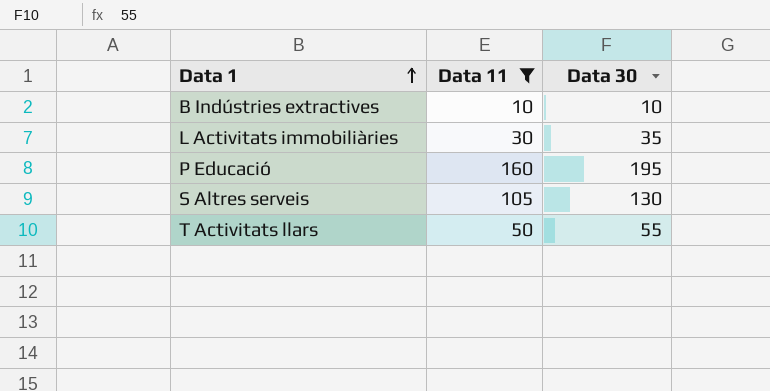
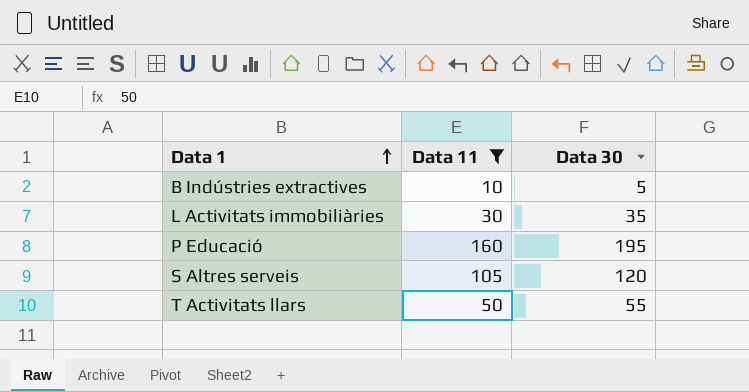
B Indústries extractives | Data 30: 10 -> 5
S Altres serveis | Data 30: 130 -> 120

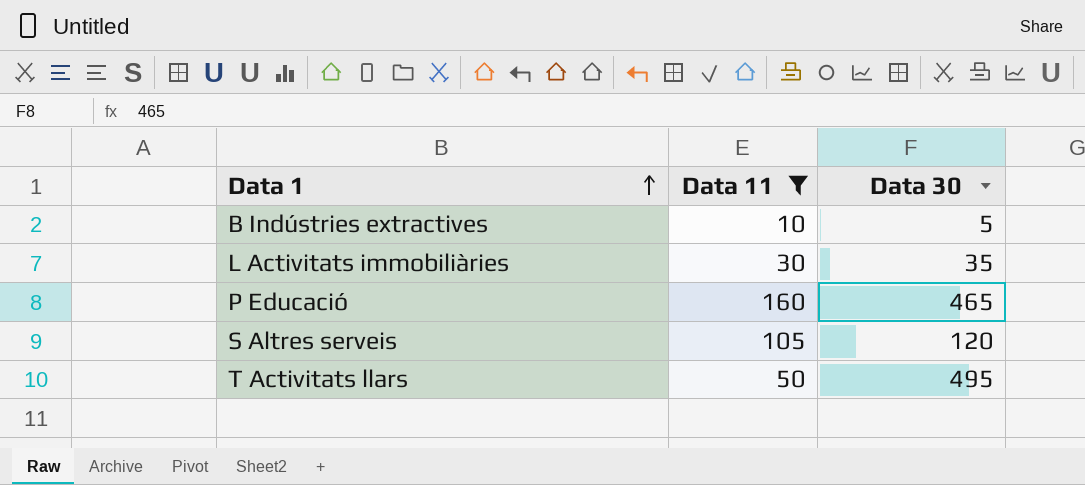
P Educació | Data 30: 195 -> 465
T Activitats llars | Data 30: 55 -> 495

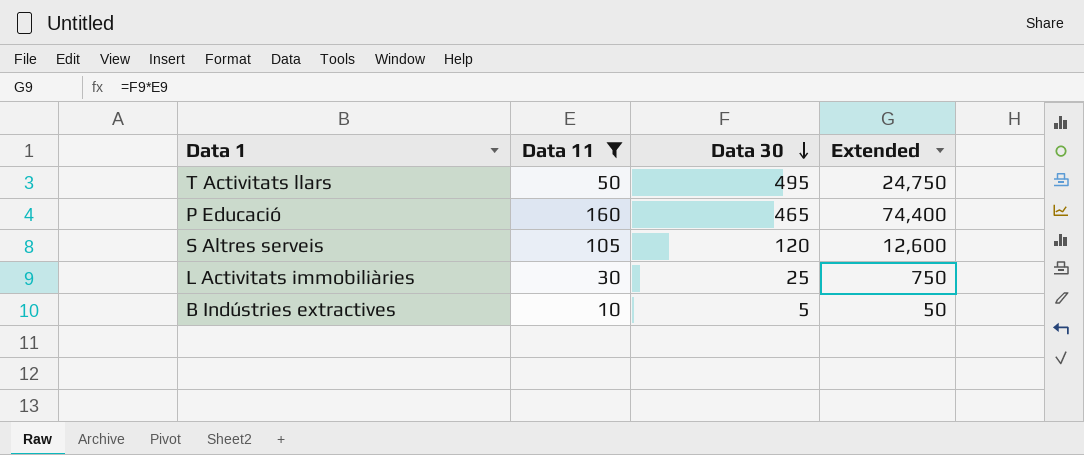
row order: Data 1 ascending -> Data 30 descending
column Extended | formula: none -> [Data 11] * [Data 30]
L Activitats immobiliàries | Data 30: 35 -> 25

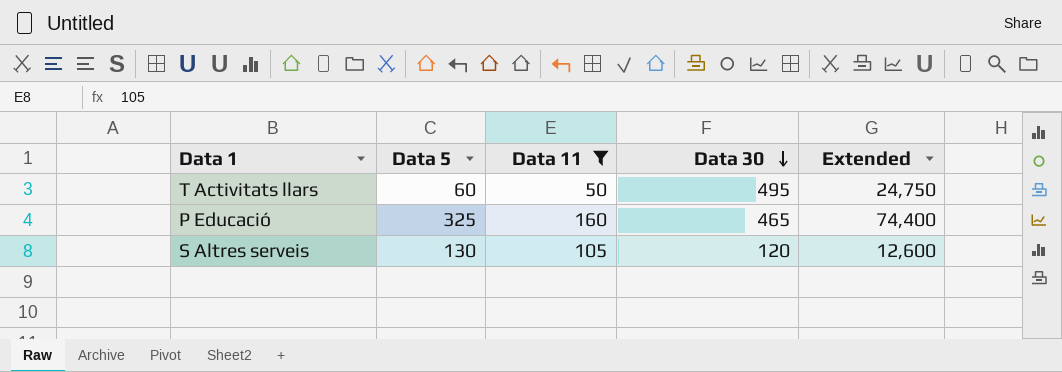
column Data 5 | position: none -> 2
row L Activitats immobiliàries: 30 | 25 | 750 -> none
row B Indústries extractives: 10 | 5 | 50 -> none

